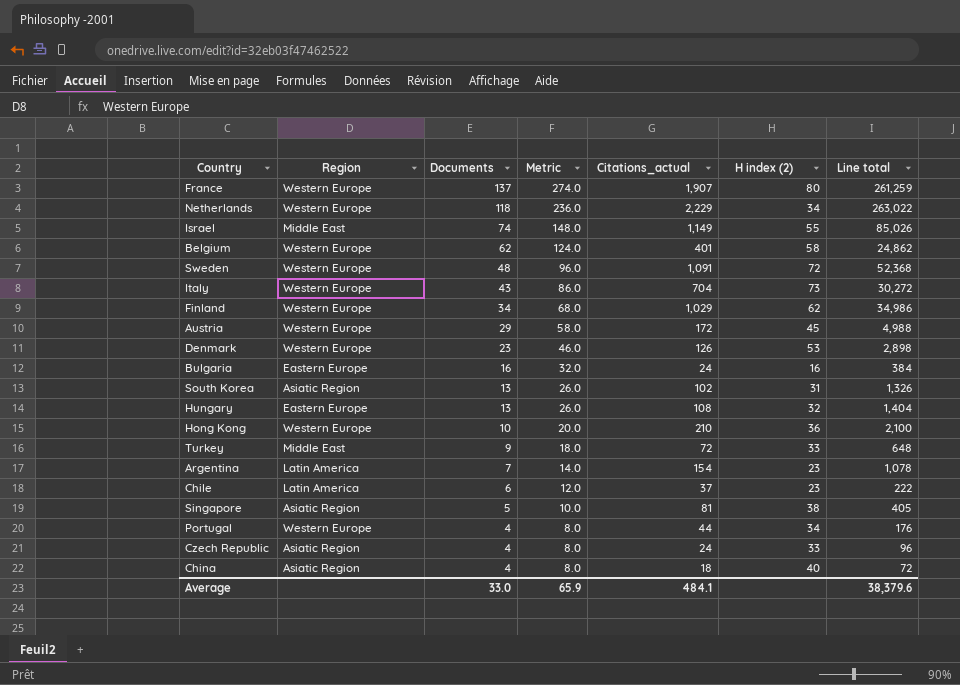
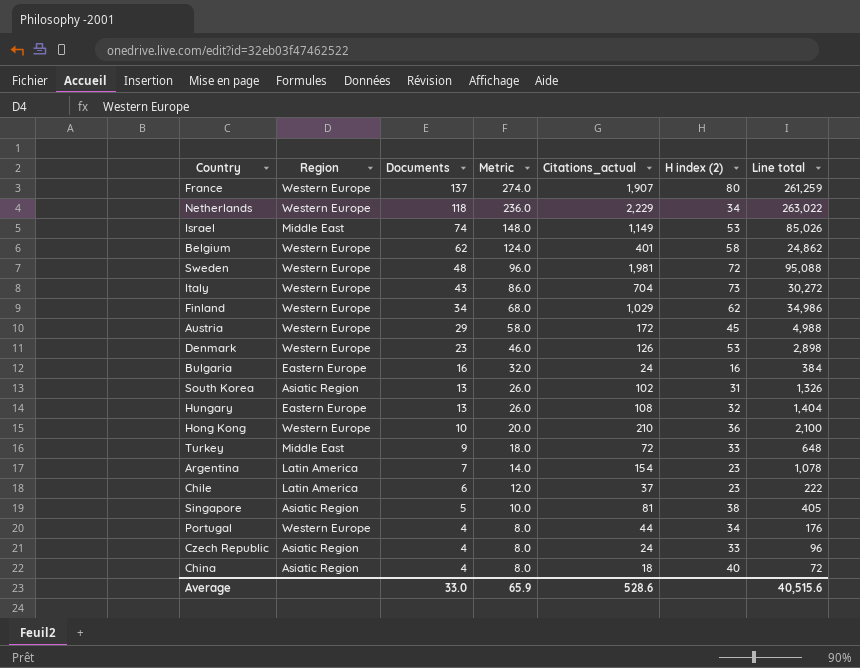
Israel | H index (2): 55 -> 53
Sweden | Citations_actual: 1,091 -> 1,981
Sweden | Line total: 52,368 -> 95,088
Average | Citations_actual: 484.1 -> 528.6
Average | Line total: 38,379.6 -> 40,515.6

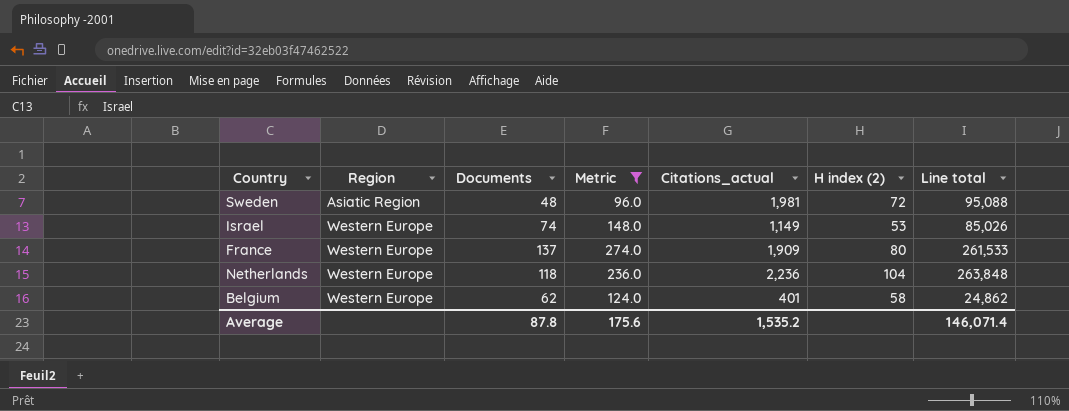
filter: none -> Metric >= 96.0
row order: Documents descending -> Region ascending
Sweden | Region: Western Europe -> Asiatic Region
Israel | Region: Middle East -> Western Europe
France | Citations_actual: 1,907 -> 1,909
France | Line total: 261,259 -> 261,533
Netherlands | Citations_actual: 2,229 -> 2,236
Netherlands | H index (2): 34 -> 104
Netherlands | Line total: 263,022 -> 263,848
Average | Documents: 33.0 -> 87.8
Average | Metric: 65.9 -> 175.6
Average | Citations_actual: 528.6 -> 1,535.2
Average | Line total: 40,515.6 -> 146,071.4

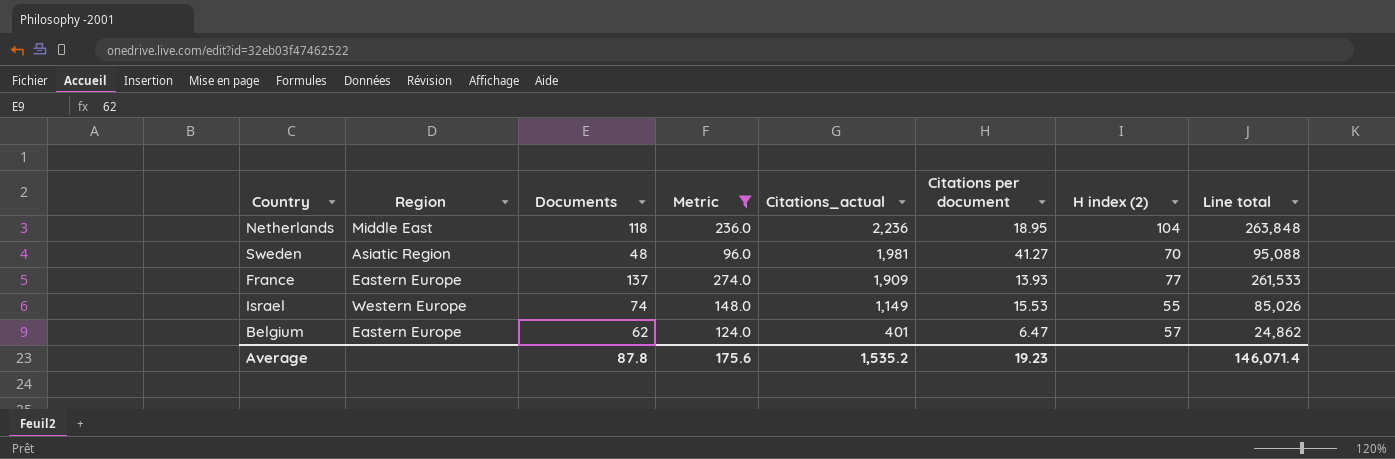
row order: Region ascending -> Citations_actual descending
column Citations per document | formula: none -> [Citations_actual] / [Documents]
Netherlands | Region: Western Europe -> Middle East
Sweden | H index (2): 72 -> 70
France | Region: Western Europe -> Eastern Europe
France | H index (2): 80 -> 77
Israel | H index (2): 53 -> 55
Belgium | Region: Western Europe -> Eastern Europe
Belgium | H index (2): 58 -> 57

